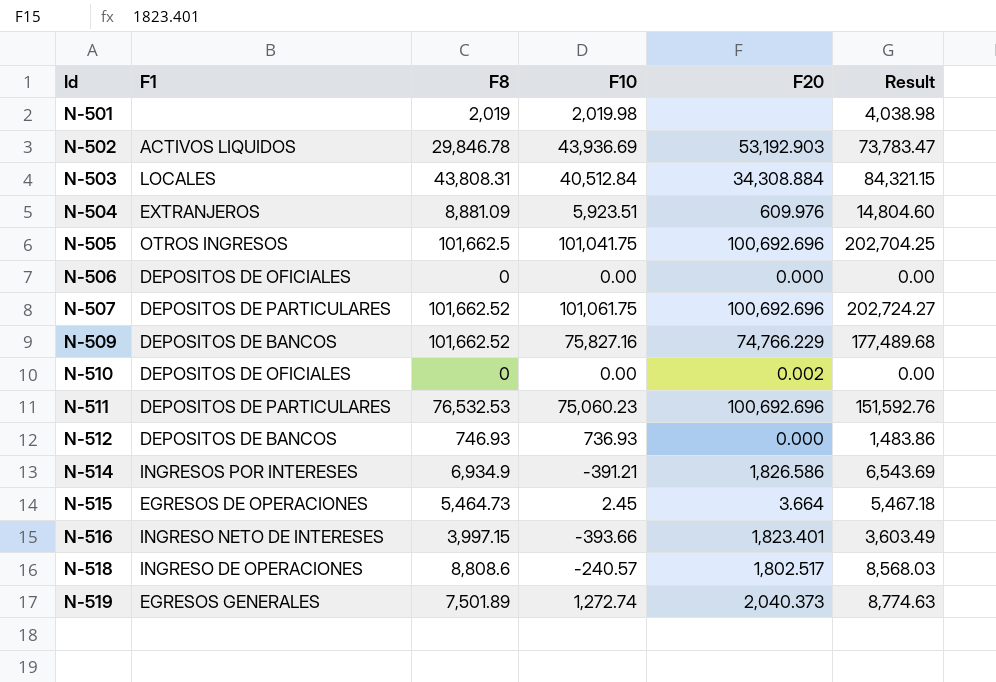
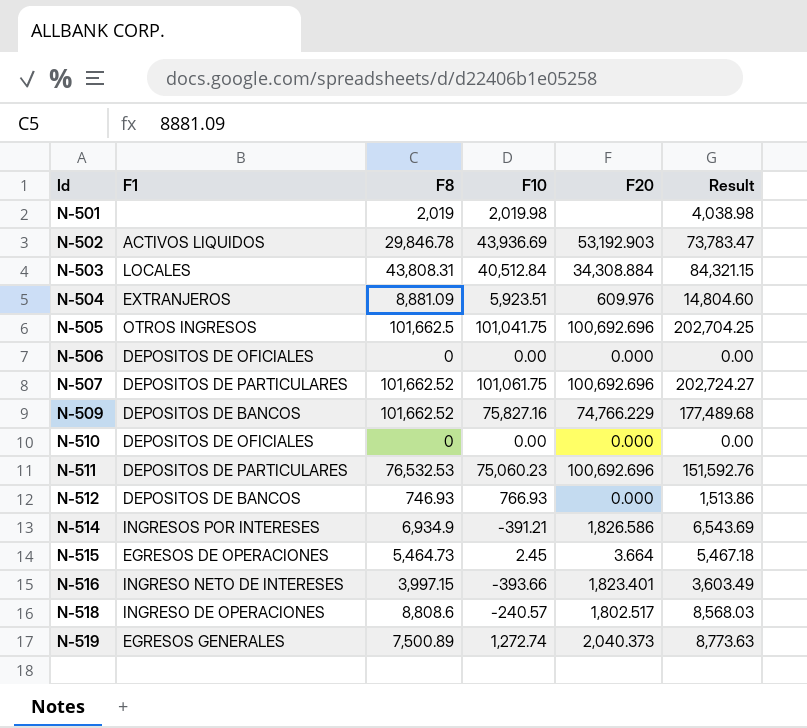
N-510 | F20: 0.002 -> 0.000
N-512 | F10: 736.93 -> 766.93
N-512 | Result: 1,483.86 -> 1,513.86
N-519 | F8: 7,501.89 -> 7,500.89
N-519 | Result: 8,774.63 -> 8,773.63

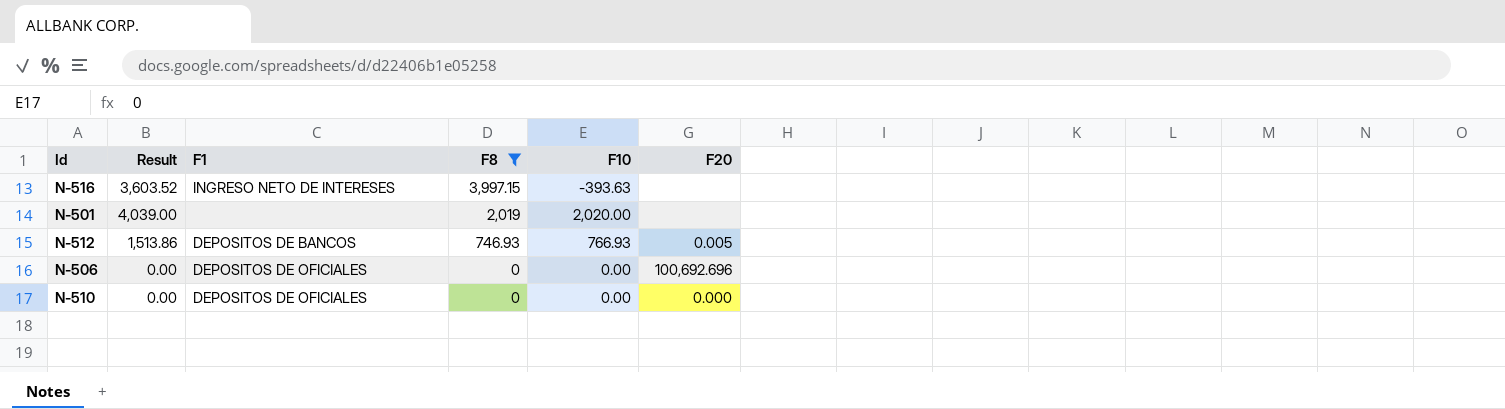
filter: none -> F8 <= 3,997.15
row order: Id ascending -> F8 descending
column Result | position: 6 -> 2
N-516 | Result: 3,603.49 -> 3,603.52
N-516 | F10: -393.66 -> -393.63
N-516 | F20: 1,823.401 -> none
N-501 | Result: 4,038.98 -> 4,039.00
N-501 | F10: 2,019.98 -> 2,020.00
N-512 | F20: 0.000 -> 0.005
N-506 | F20: 0.000 -> 100,692.696

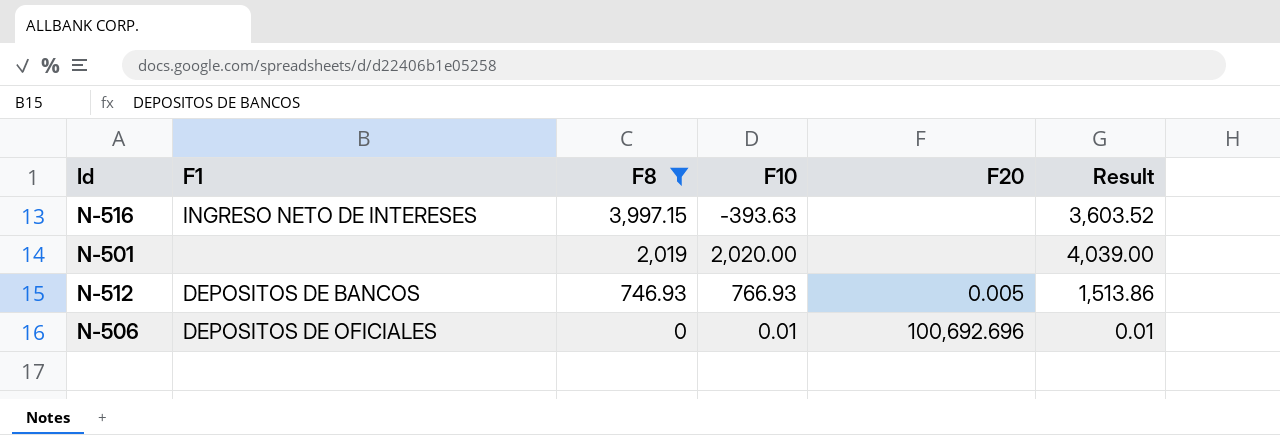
column Result | position: 2 -> 6
row N-510: 0.00 | DEPOSITOS DE OFICIALES | 0 | 0.00 | 0.000 -> none
N-506 | F10: 0.00 -> 0.01
N-506 | Result: 0.00 -> 0.01

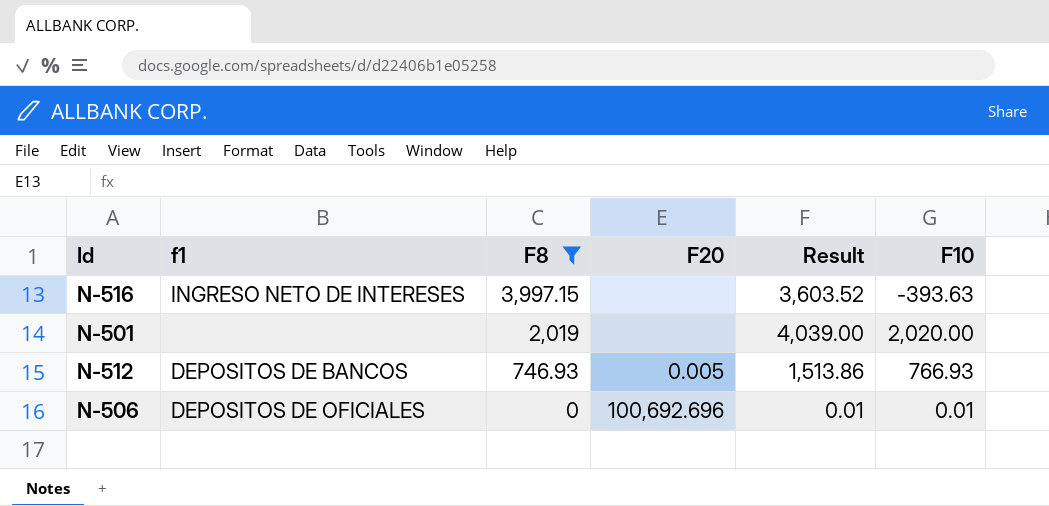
column name: F1 -> f1
column F10 | position: 4 -> 6

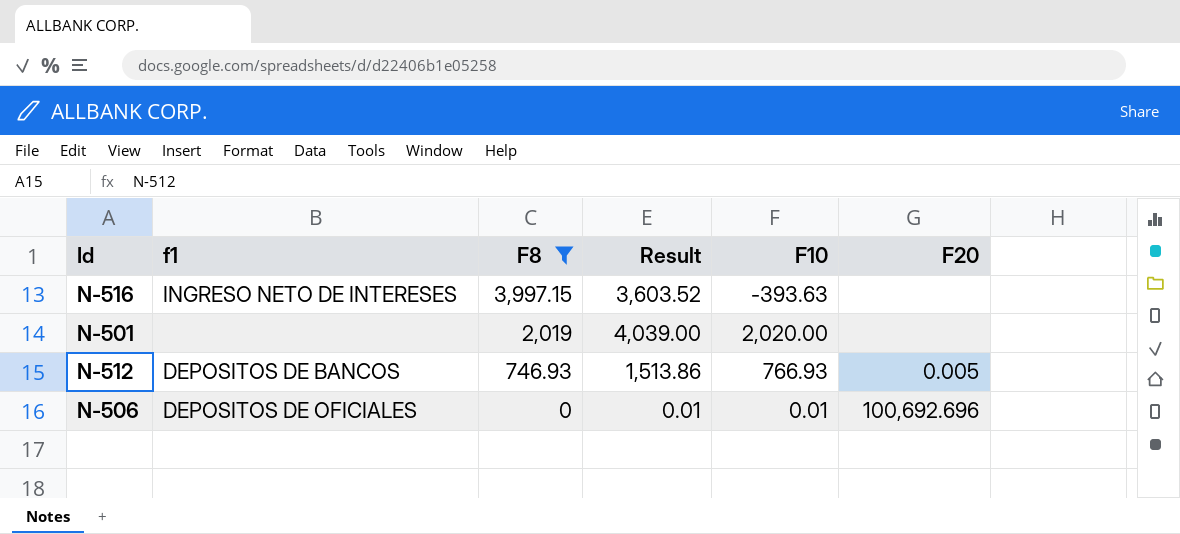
column F20 | position: 4 -> 6

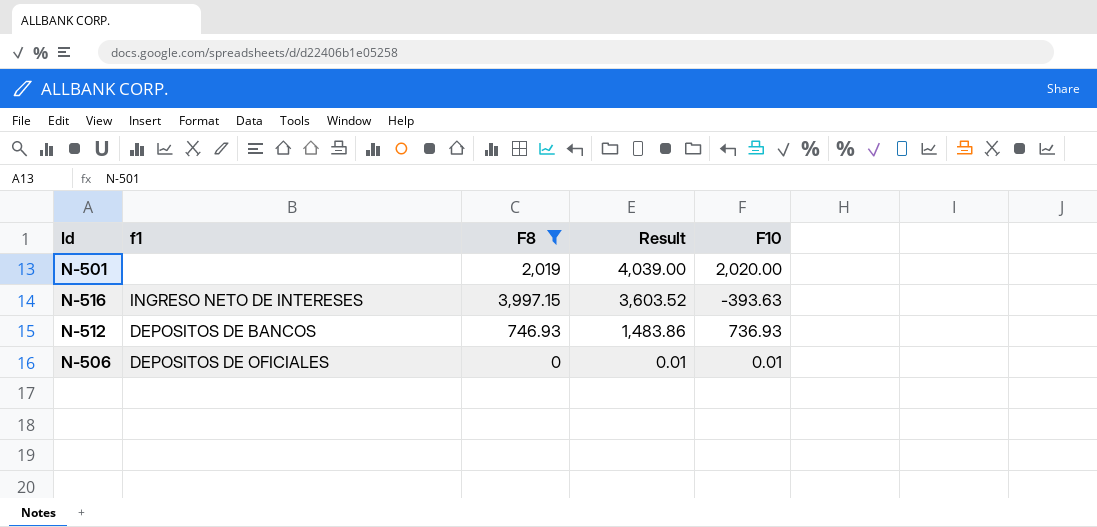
row order: F8 descending -> Result descending
column F20 | position: 6 -> none
N-512 | Result: 1,513.86 -> 1,483.86
N-512 | F10: 766.93 -> 736.93

